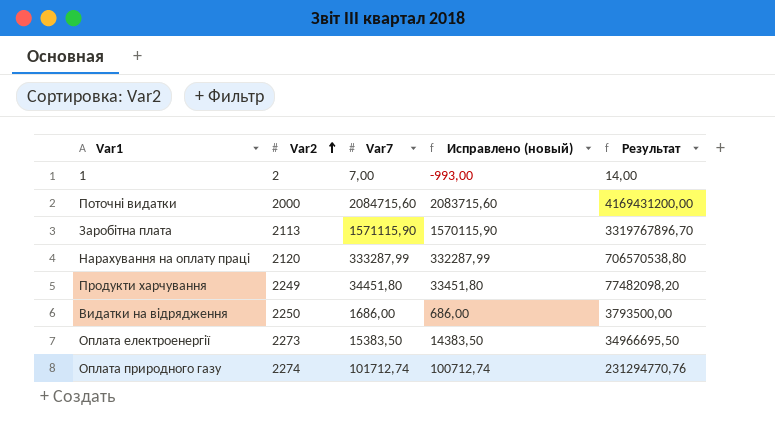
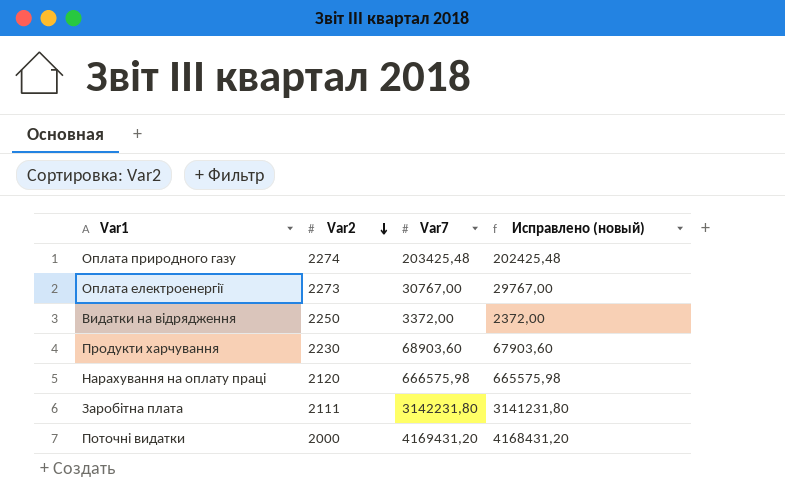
row order: Var2 ascending -> Var2 descending
column Результат | formula: [Var2] * [Var7] -> none
row 1: 2 | 7,00 | -993,00 | 14,00 -> none
Оплата природного газу | Var7: 101712,74 -> 203425,48
Оплата природного газу | Исправлено (новый): 100712,74 -> 202425,48
Оплата електроенергії | Var7: 15383,50 -> 30767,00
Оплата електроенергії | Исправлено (новый): 14383,50 -> 29767,00
Видатки на відрядження | Var7: 1686,00 -> 3372,00
Видатки на відрядження | Исправлено (новый): 686,00 -> 2372,00
Продукти харчування | Var2: 2249 -> 2230
Продукти харчування | Var7: 34451,80 -> 68903,60
Продукти харчування | Исправлено (новый): 33451,80 -> 67903,60
Нарахування на оплату праці | Var7: 333287,99 -> 666575,98
Нарахування на оплату праці | Исправлено (новый): 332287,99 -> 665575,98
Заробітна плата | Var2: 2113 -> 2111
Заробітна плата | Var7: 1571115,90 -> 3142231,80
Заробітна плата | Исправлено (новый): 1570115,90 -> 3141231,80
Поточні видатки | Var7: 2084715,60 -> 4169431,20
Поточні видатки | Исправлено (новый): 2083715,60 -> 4168431,20

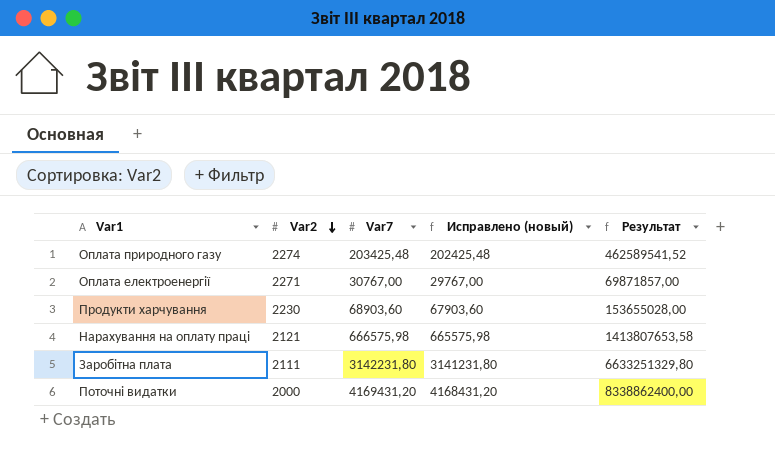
column Результат | formula: none -> [Var2] * [Var7]
row Видатки на відрядження: 2250 | 3372,00 | 2372,00 -> none
Оплата електроенергії | Var2: 2273 -> 2271
Нарахування на оплату праці | Var2: 2120 -> 2121

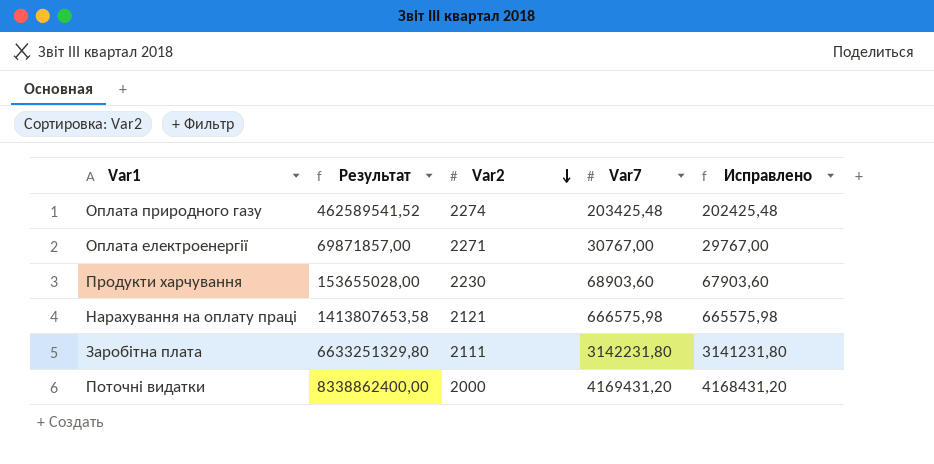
column Результат | position: 5 -> 2
column name: Исправлено (новый) -> Исправлено

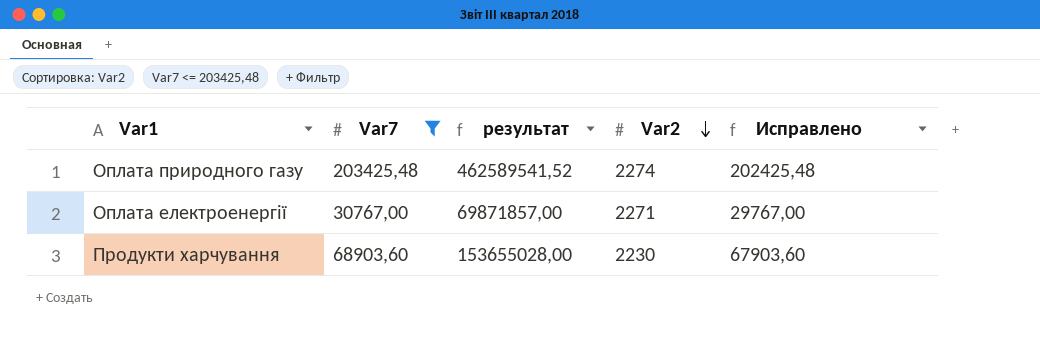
filter: none -> Var7 <= 203425,48
column Var7 | position: 4 -> 2
column name: Результат -> результат

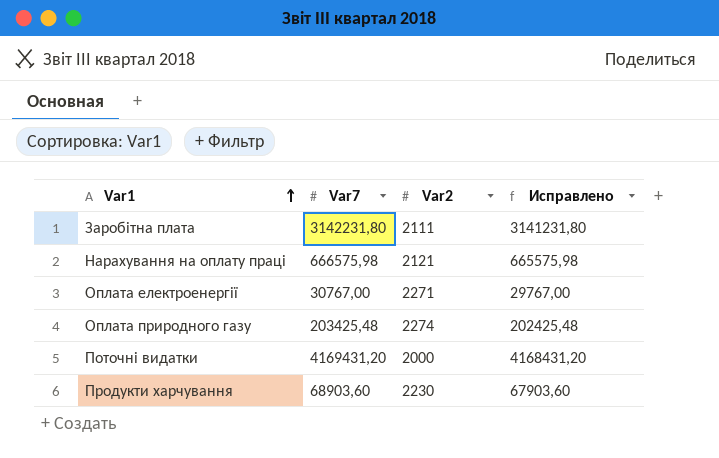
filter: Var7 <= 203425,48 -> none
row order: Var2 descending -> Var1 ascending
column результат | formula: [Var7] * [Var2] -> none

